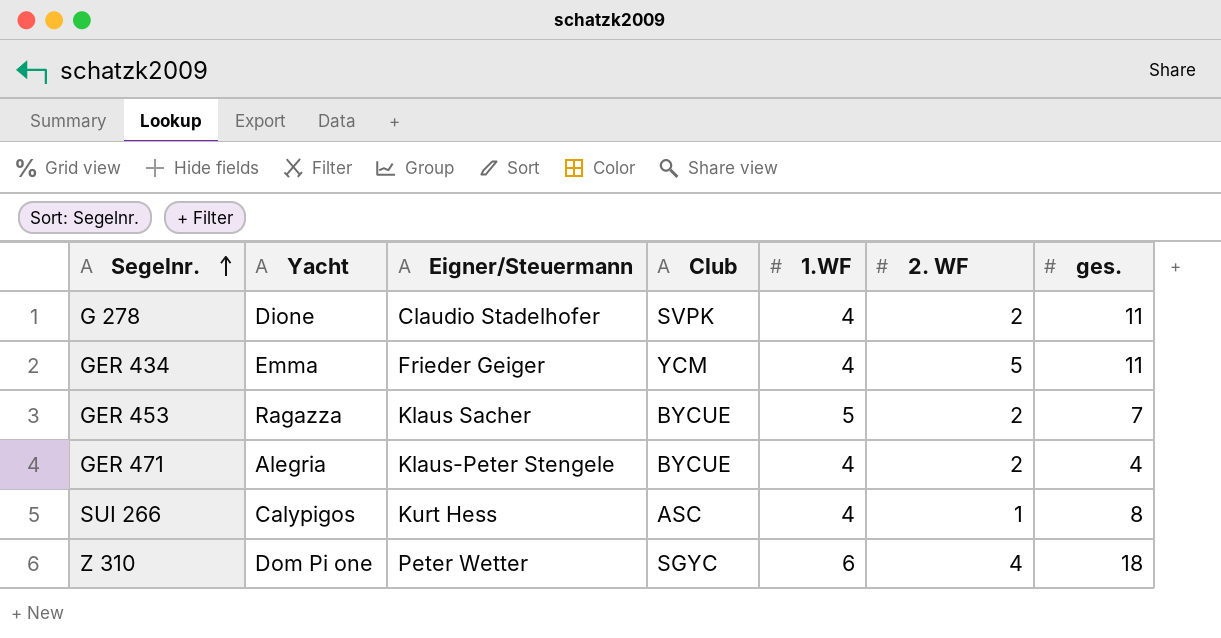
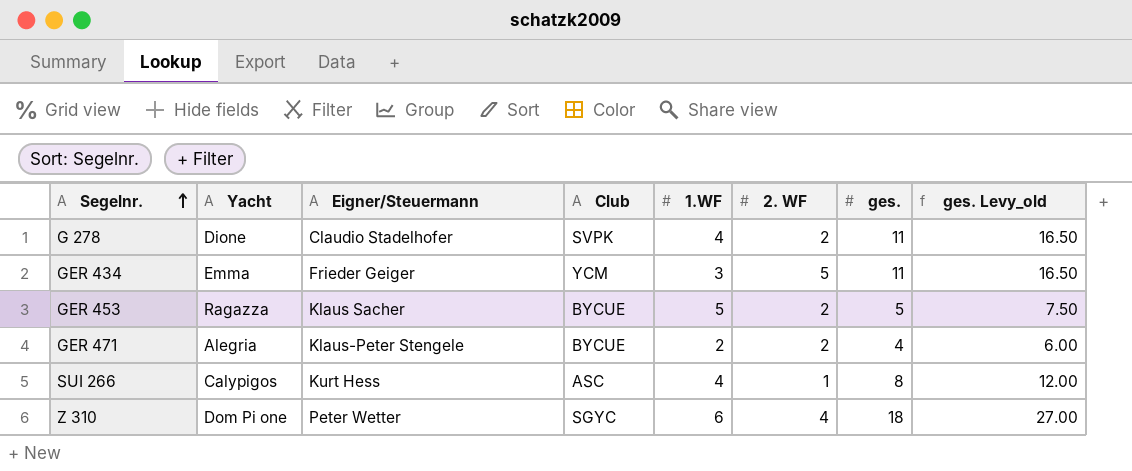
column ges. Levy_old | formula: none -> [ges.] * 1.5
GER 434 | 1.WF: 4 -> 3
GER 453 | ges.: 7 -> 5
GER 471 | 1.WF: 4 -> 2

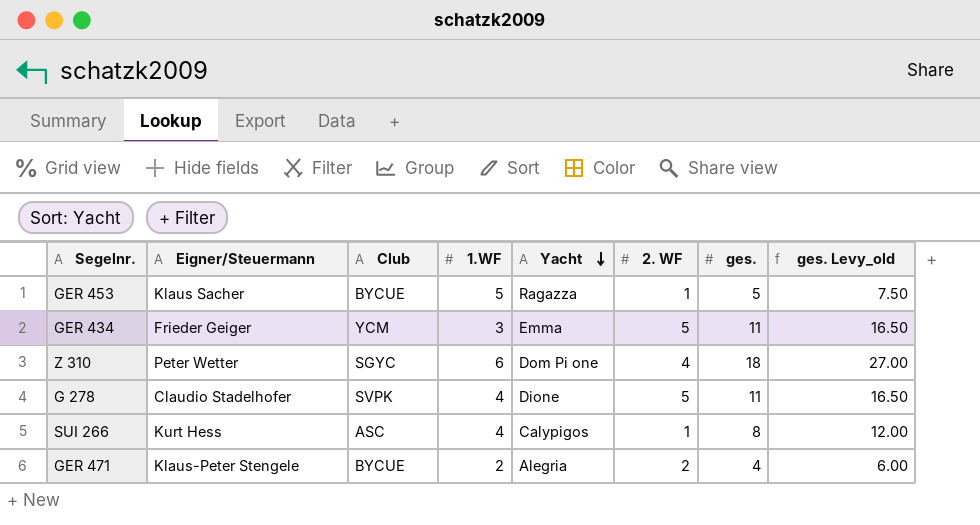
row order: Segelnr. ascending -> Yacht descending
column Yacht | position: 2 -> 5
GER 453 | 2. WF: 2 -> 1
G 278 | 2. WF: 2 -> 5

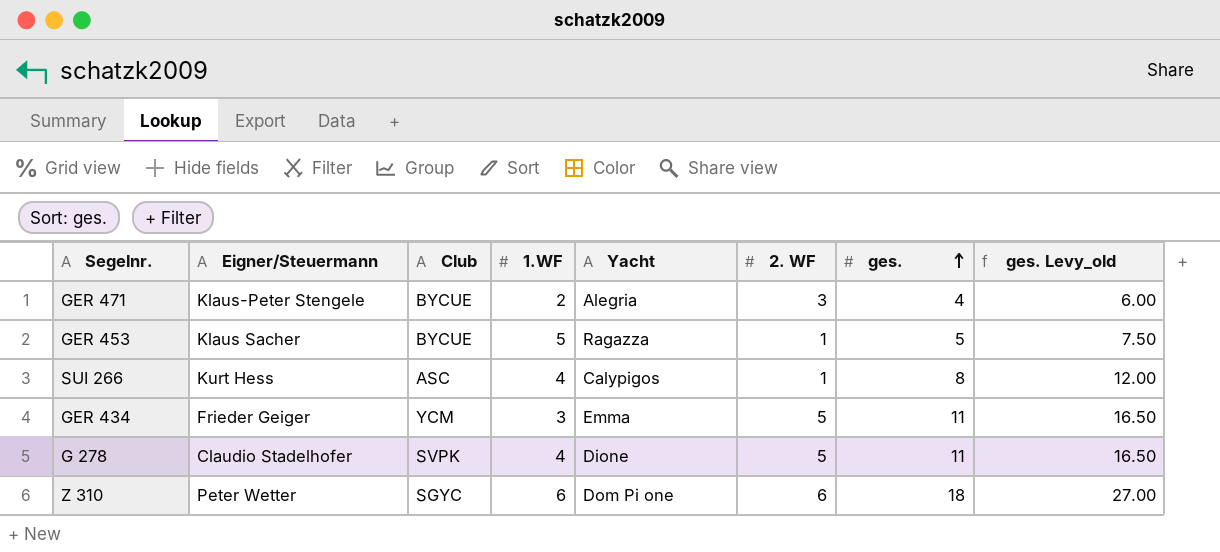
row order: Yacht descending -> ges. ascending
GER 471 | 2. WF: 2 -> 3
Z 310 | 2. WF: 4 -> 6

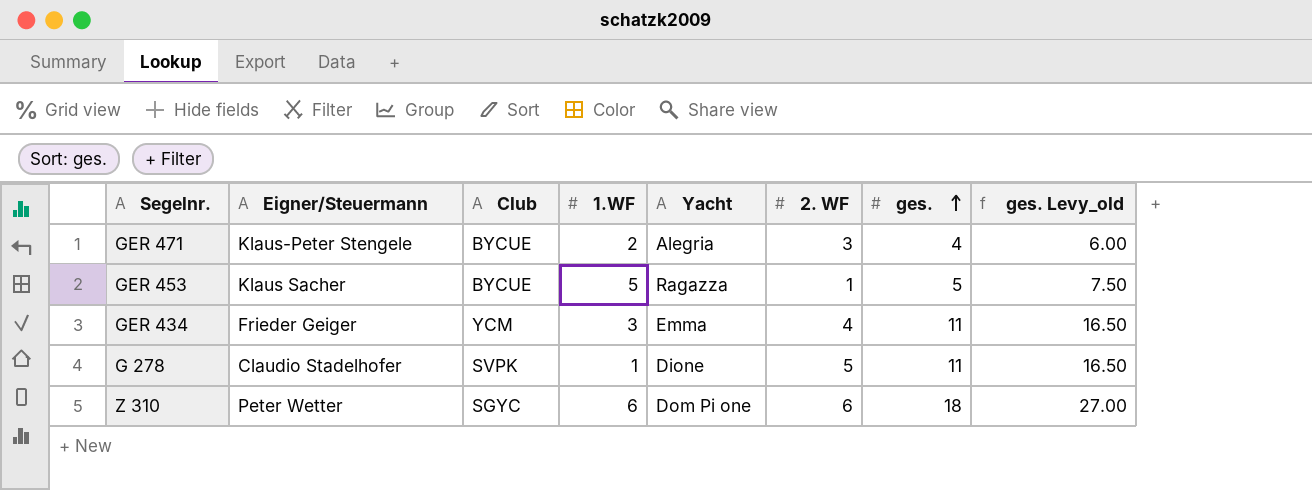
row SUI 266: Kurt Hess | ASC | 4 | Calypigos | 1 | 8 | 12.00 -> none
GER 434 | 2. WF: 5 -> 4
G 278 | 1.WF: 4 -> 1

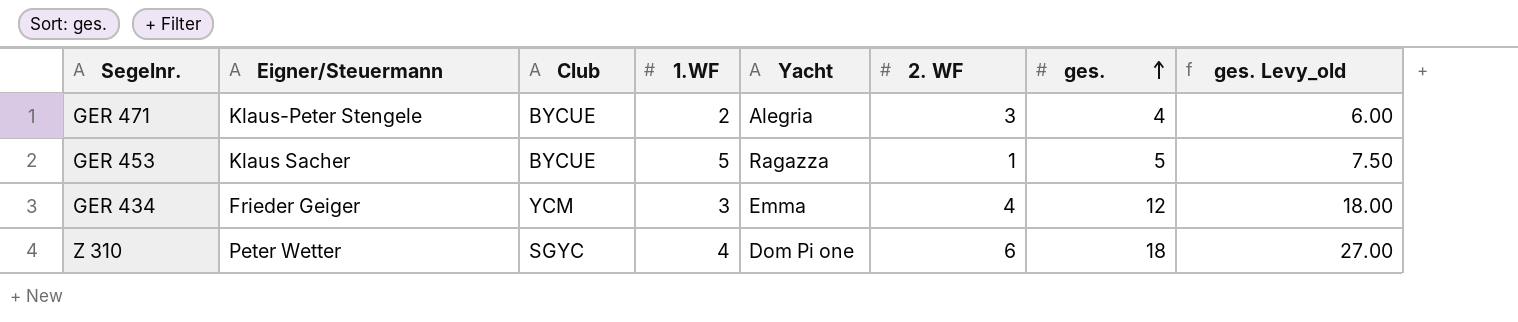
row G 278: Claudio Stadelhofer | SVPK | 1 | Dione | 5 | 11 | 16.50 -> none
GER 434 | ges.: 11 -> 12
GER 434 | ges. Levy_old: 16.50 -> 18.00
Z 310 | 1.WF: 6 -> 4

